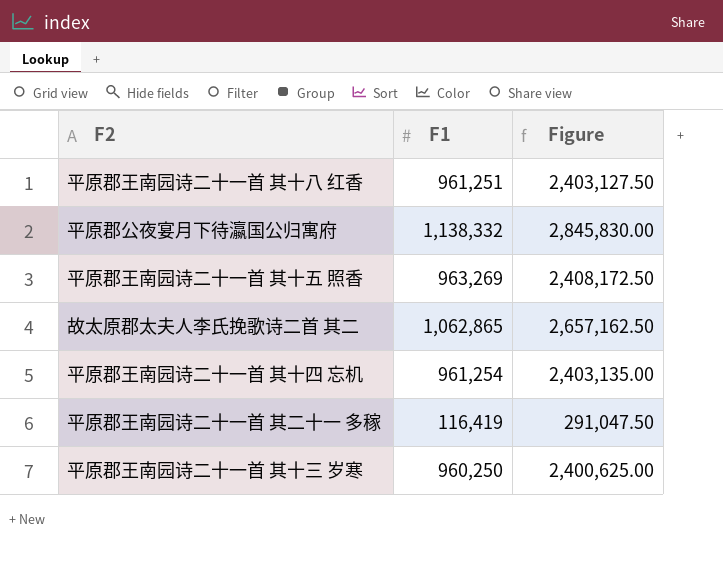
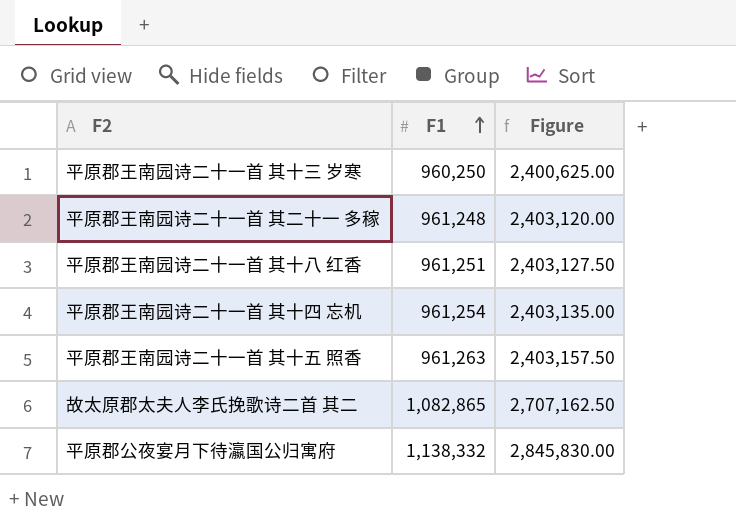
row order: none -> F1 ascending
平原郡王南园诗二十一首 其二十一 多稼 | F1: 116,419 -> 961,248
平原郡王南园诗二十一首 其二十一 多稼 | Figure: 291,047.50 -> 2,403,120.00
平原郡王南园诗二十一首 其十五 照香 | F1: 963,269 -> 961,263
平原郡王南园诗二十一首 其十五 照香 | Figure: 2,408,172.50 -> 2,403,157.50
故太原郡太夫人李氏挽歌诗二首 其二 | F1: 1,062,865 -> 1,082,865
故太原郡太夫人李氏挽歌诗二首 其二 | Figure: 2,657,162.50 -> 2,707,162.50

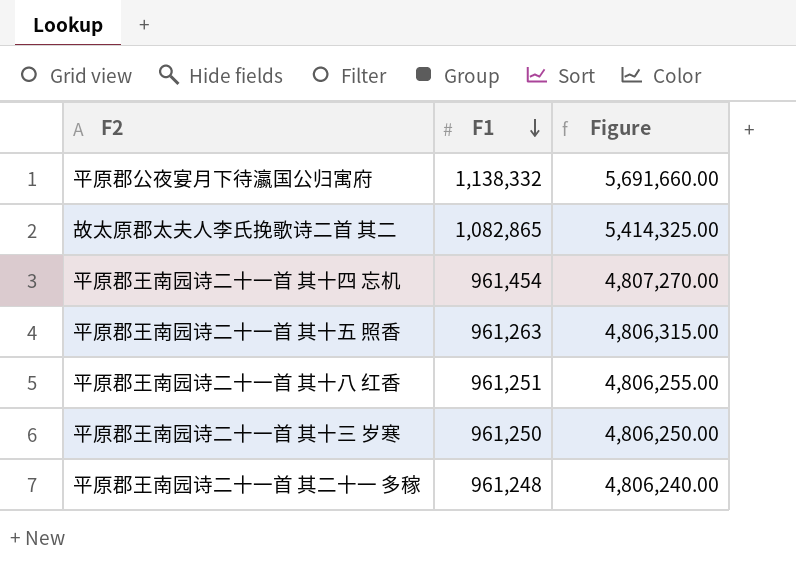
row order: F1 ascending -> F1 descending
column Figure | formula: [F1] * 2.5 -> [F1] * 5
平原郡王南园诗二十一首 其十四 忘机 | F1: 961,254 -> 961,454
平原郡王南园诗二十一首 其十三 岁寒 | F1: 960,250 -> 961,250

